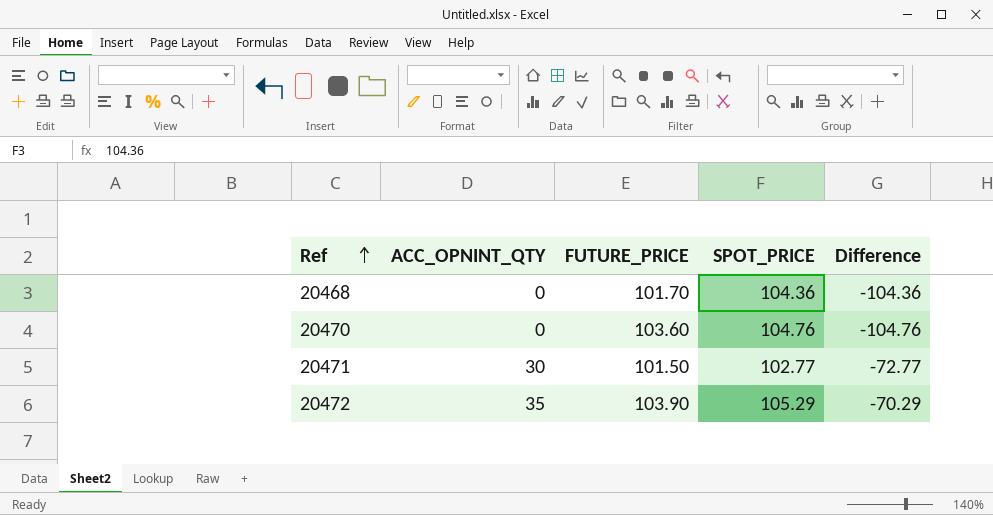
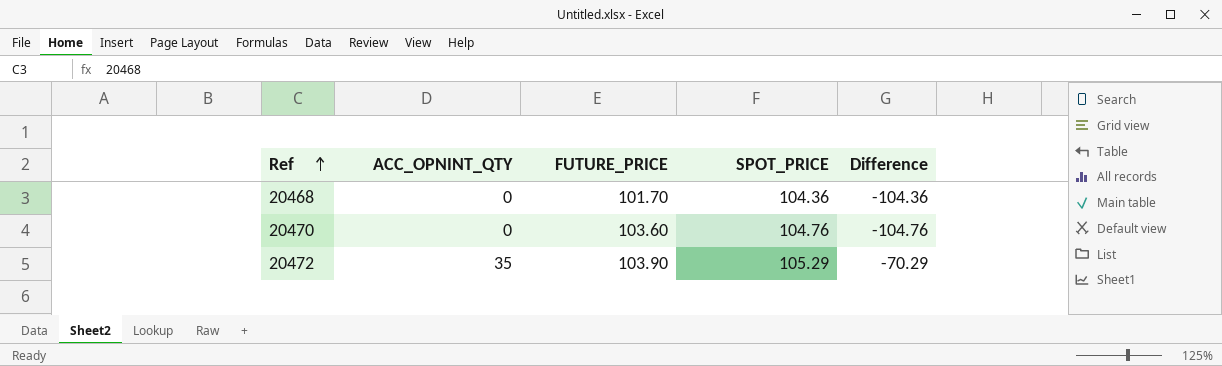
row 20471: 30 | 101.50 | 102.77 | -72.77 -> none

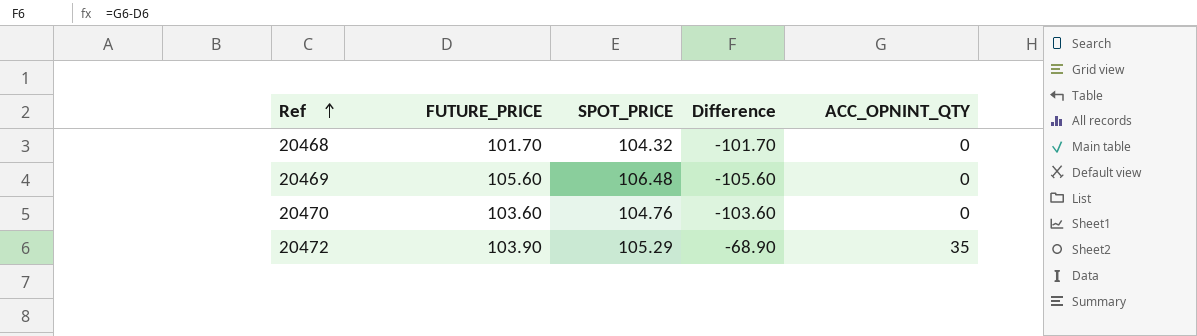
column Difference | formula: [ACC_OPNINT_QTY] - [SPOT_PRICE] -> [ACC_OPNINT_QTY] - [FUTURE_PRICE]
column ACC_OPNINT_QTY | position: 2 -> 5
20468 | SPOT_PRICE: 104.36 -> 104.32
row 20469: none -> 105.60 | 106.48 | -105.60 | 0

